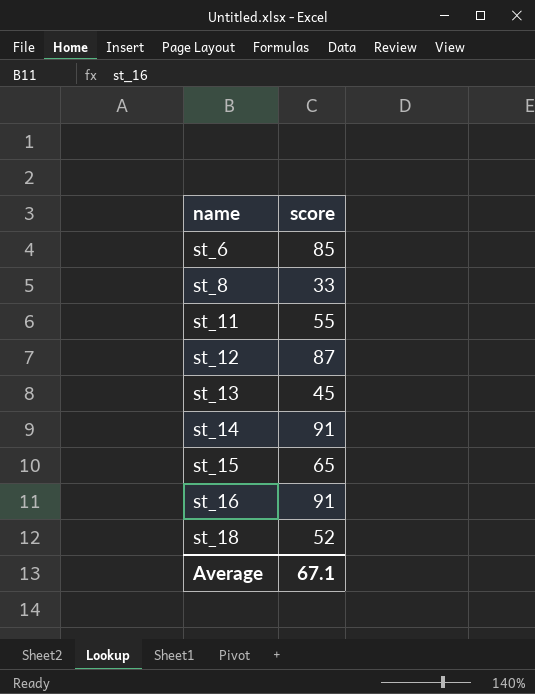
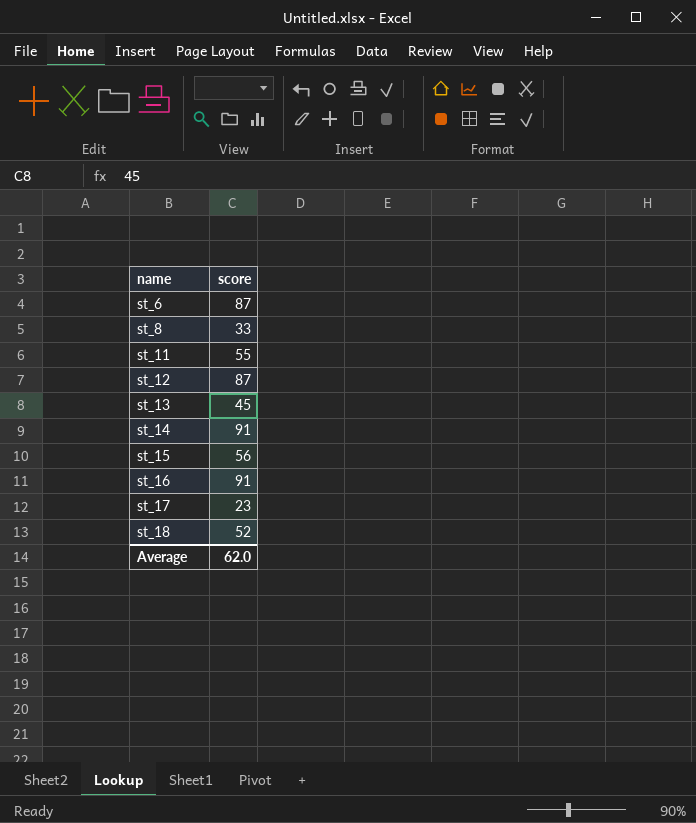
st_6 | score: 85 -> 87
st_15 | score: 65 -> 56
row st_17: none -> 23
Average | score: 67.1 -> 62.0

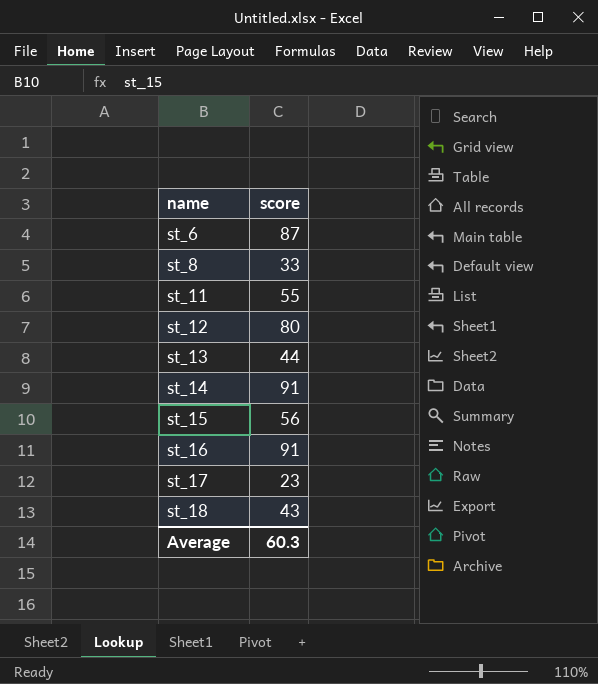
st_12 | score: 87 -> 80
st_13 | score: 45 -> 44
st_18 | score: 52 -> 43
Average | score: 62.0 -> 60.3

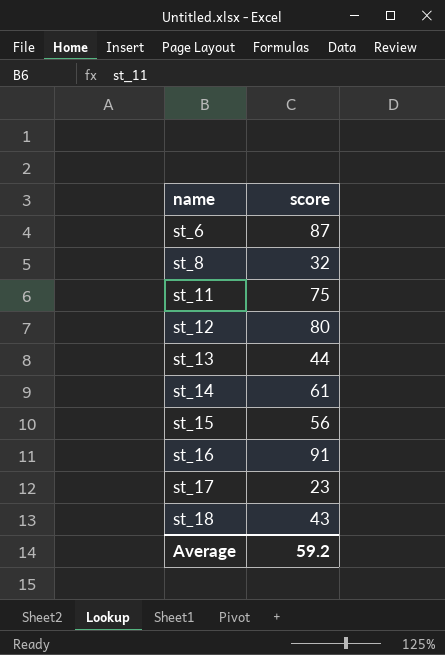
st_8 | score: 33 -> 32
st_11 | score: 55 -> 75
st_14 | score: 91 -> 61
Average | score: 60.3 -> 59.2

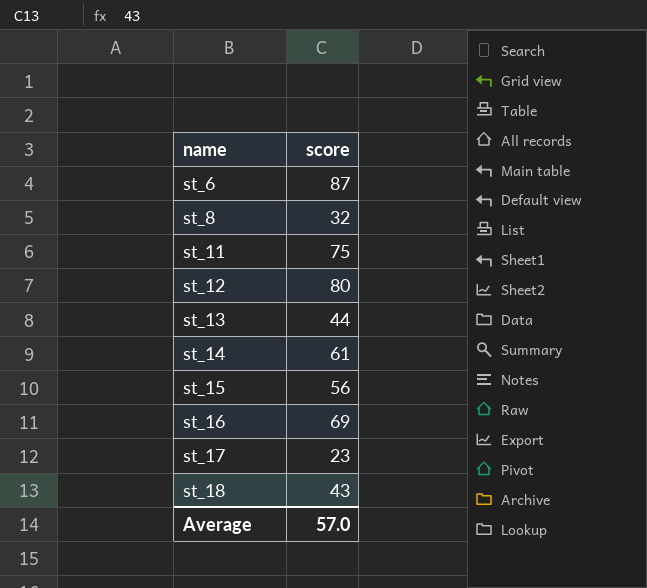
st_16 | score: 91 -> 69
Average | score: 59.2 -> 57.0

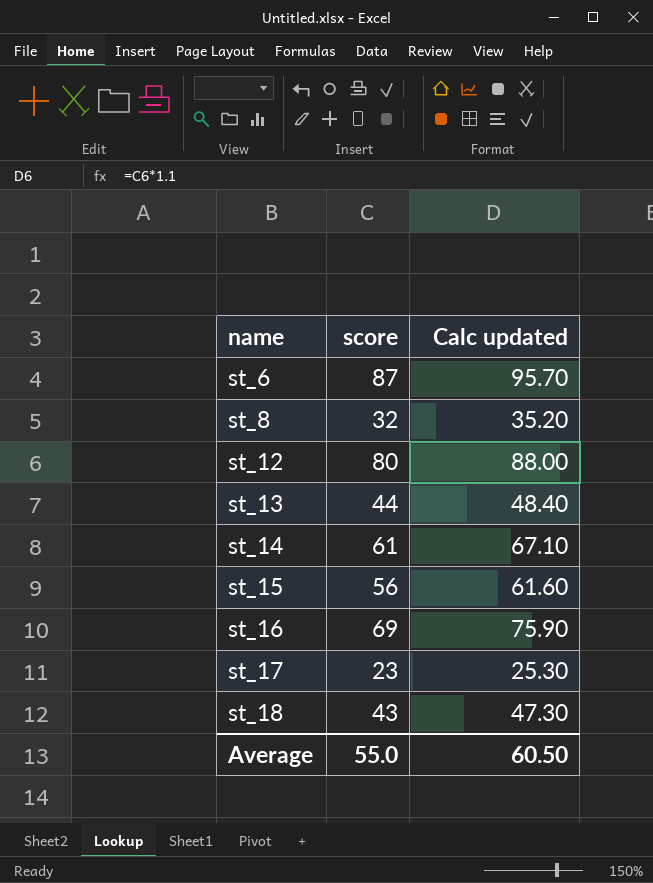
column Calc updated | formula: none -> [score] * 1.1
row st_11: 75 -> none
Average | score: 57.0 -> 55.0

